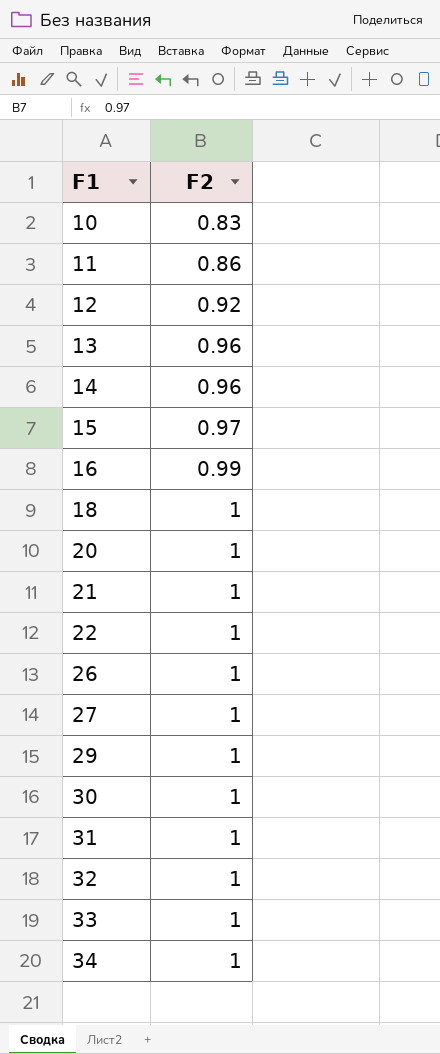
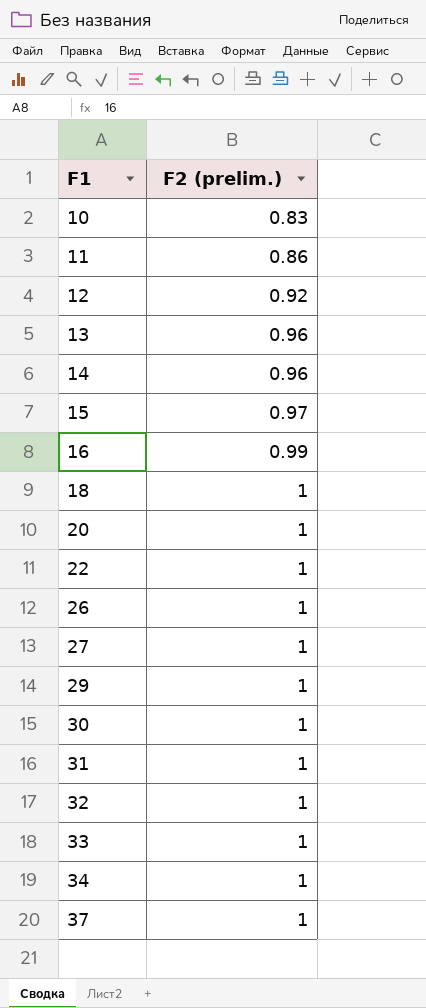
column name: F2 -> F2 (prelim.)
row 21: 1 -> none
row 37: none -> 1

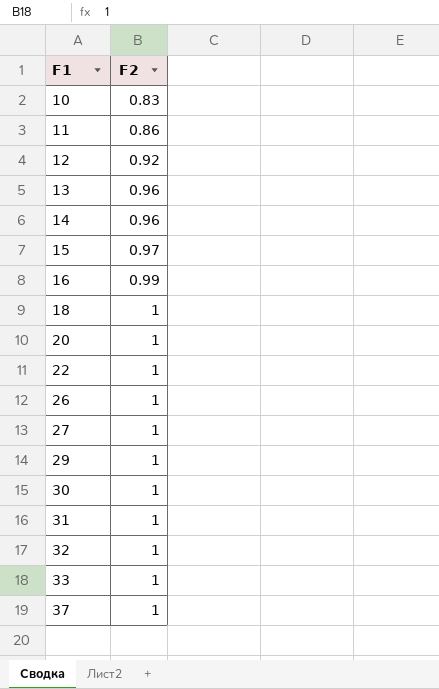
column name: F2 (prelim.) -> F2
row 34: 1 -> none

